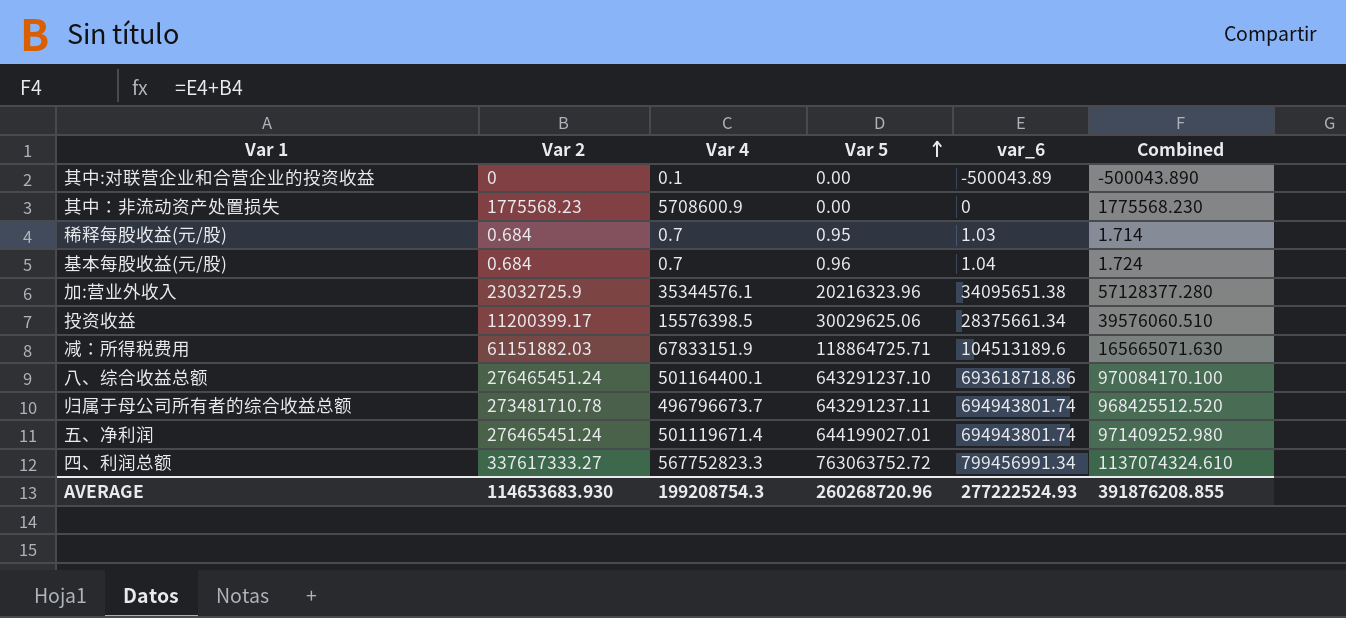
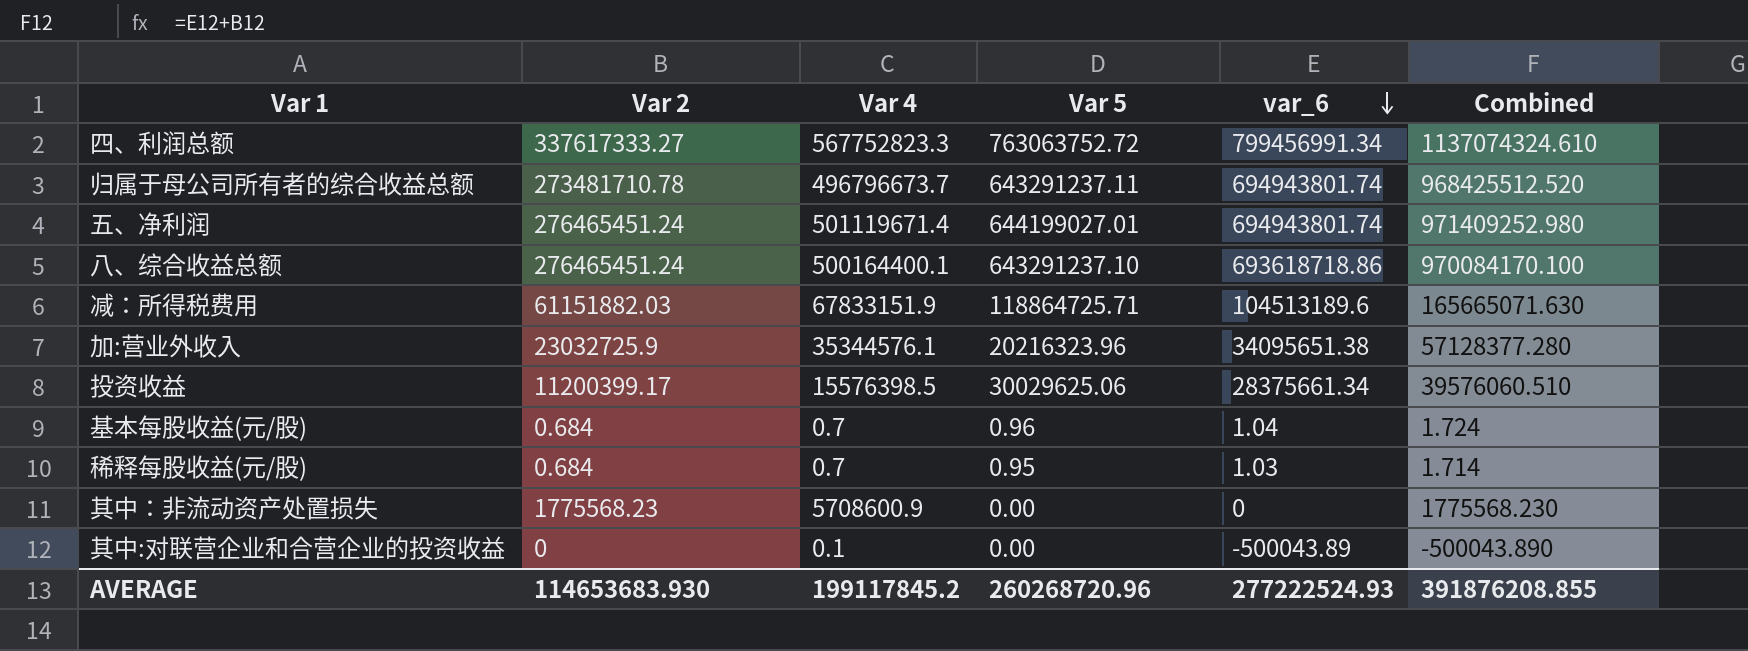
row order: Var 5 ascending -> var_6 descending
八、综合收益总额 | Var 4: 501164400.1 -> 500164400.1
AVERAGE | Var 4: 199208754.3 -> 199117845.2

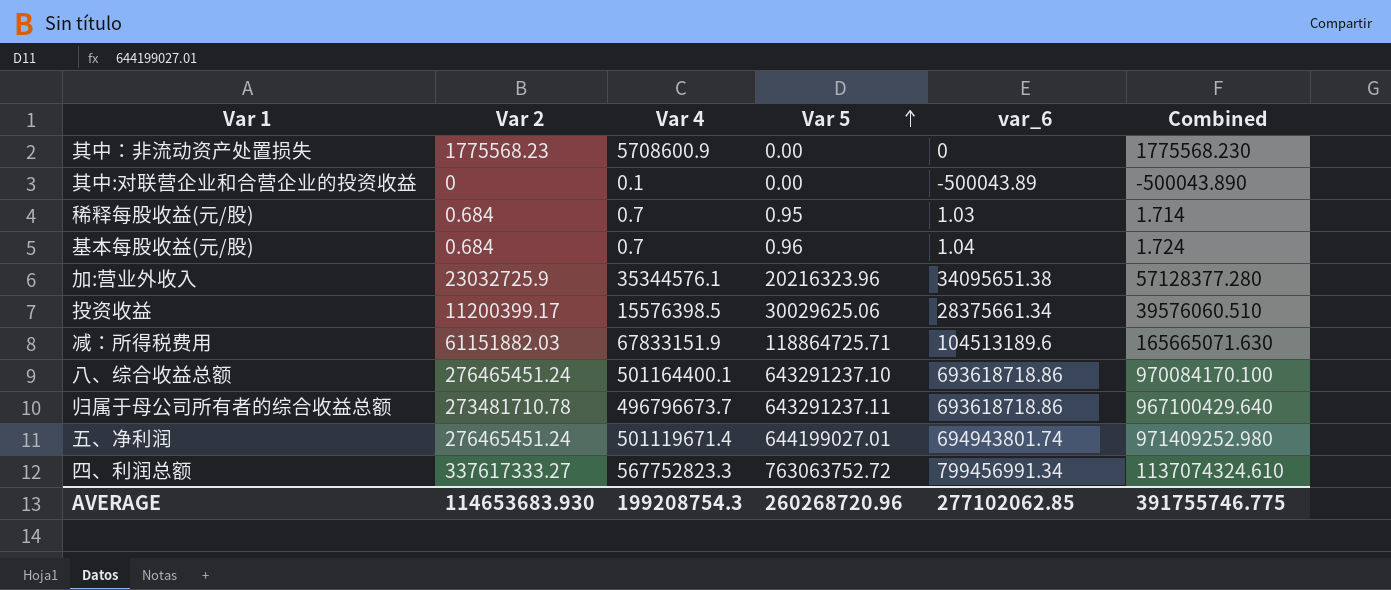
row order: var_6 descending -> Var 5 ascending
八、综合收益总额 | Var 4: 500164400.1 -> 501164400.1
归属于母公司所有者的综合收益总额 | var_6: 694943801.74 -> 693618718.86
归属于母公司所有者的综合收益总额 | Combined: 968425512.520 -> 967100429.640
AVERAGE | Var 4: 199117845.2 -> 199208754.3
AVERAGE | var_6: 277222524.93 -> 277102062.85
AVERAGE | Combined: 391876208.855 -> 391755746.775

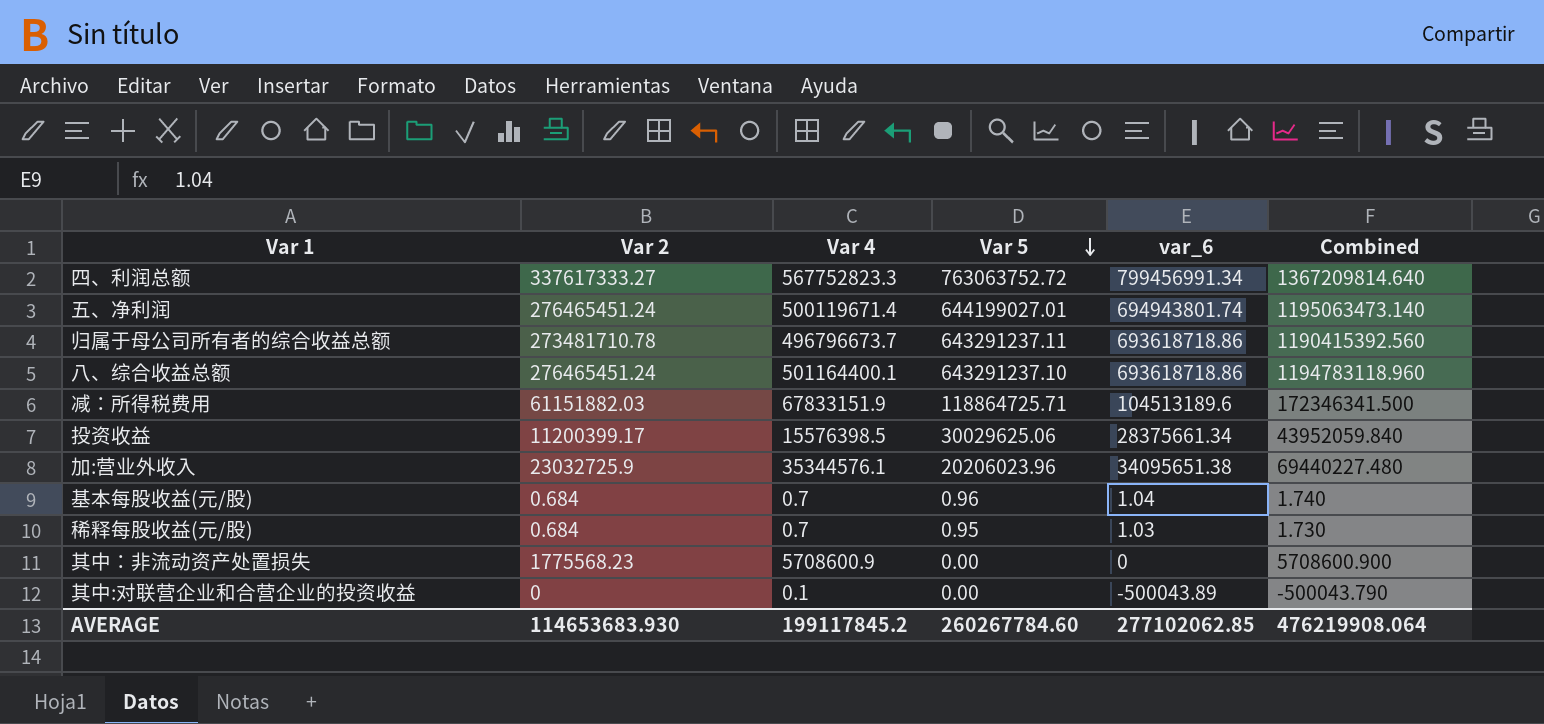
row order: Var 5 ascending -> Var 5 descending
column Combined | formula: [Var 2] + [var_6] -> [Var 4] + [var_6]
五、净利润 | Var 4: 501119671.4 -> 500119671.4
加:营业外收入 | Var 5: 20216323.96 -> 20206023.96
AVERAGE | Var 4: 199208754.3 -> 199117845.2
AVERAGE | Var 5: 260268720.96 -> 260267784.60
AVERAGE | Combined: 391755746.775 -> 476219908.064

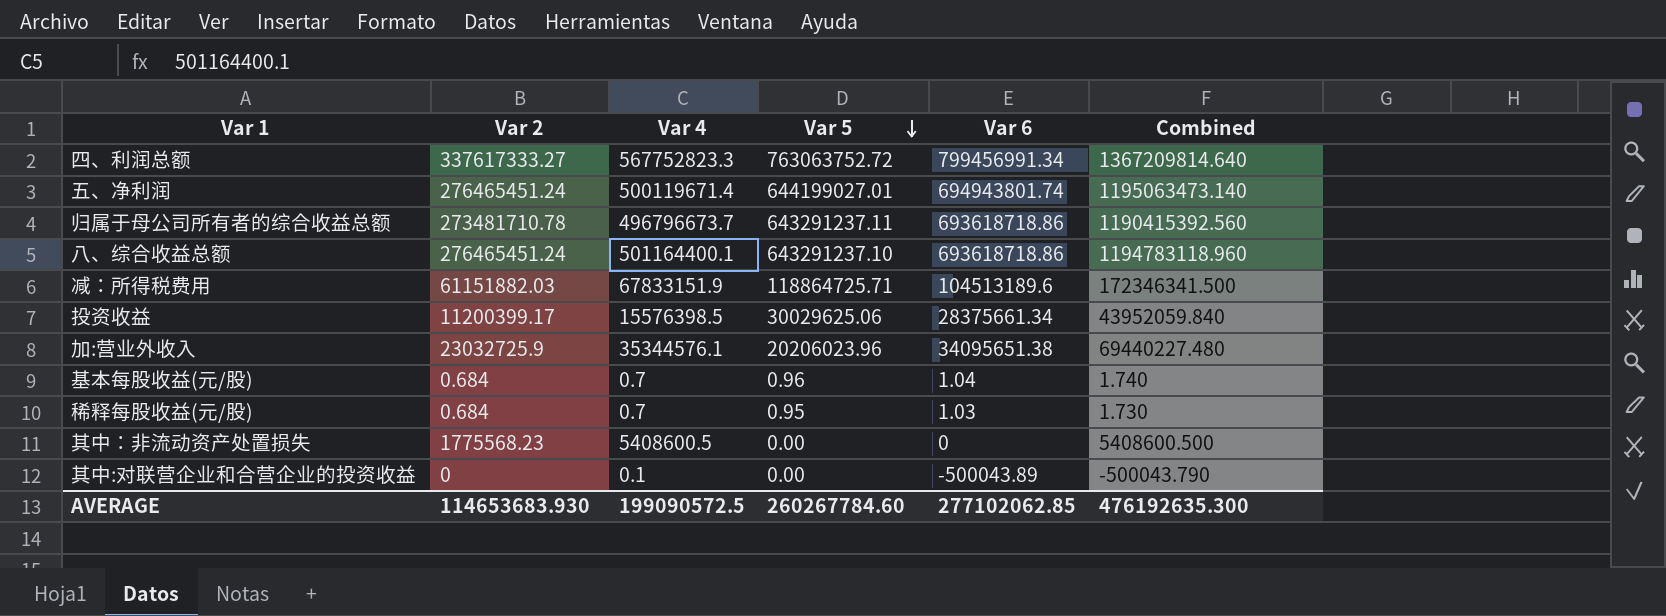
column name: var_6 -> Var 6
其中：非流动资产处置损失 | Var 4: 5708600.9 -> 5408600.5
其中：非流动资产处置损失 | Combined: 5708600.900 -> 5408600.500
AVERAGE | Var 4: 199117845.2 -> 199090572.5
AVERAGE | Combined: 476219908.064 -> 476192635.300

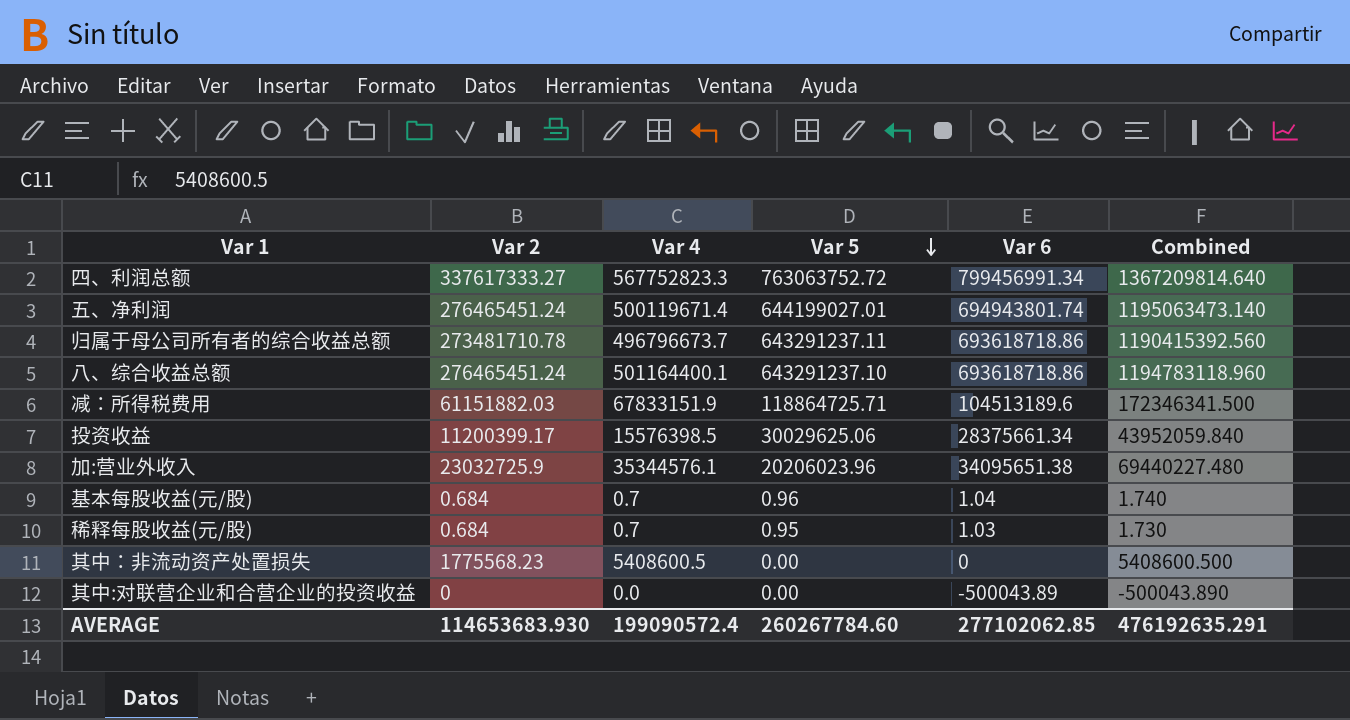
其中:对联营企业和合营企业的投资收益 | Var 4: 0.1 -> 0.0
其中:对联营企业和合营企业的投资收益 | Combined: -500043.790 -> -500043.890
AVERAGE | Var 4: 199090572.5 -> 199090572.4
AVERAGE | Combined: 476192635.300 -> 476192635.291

